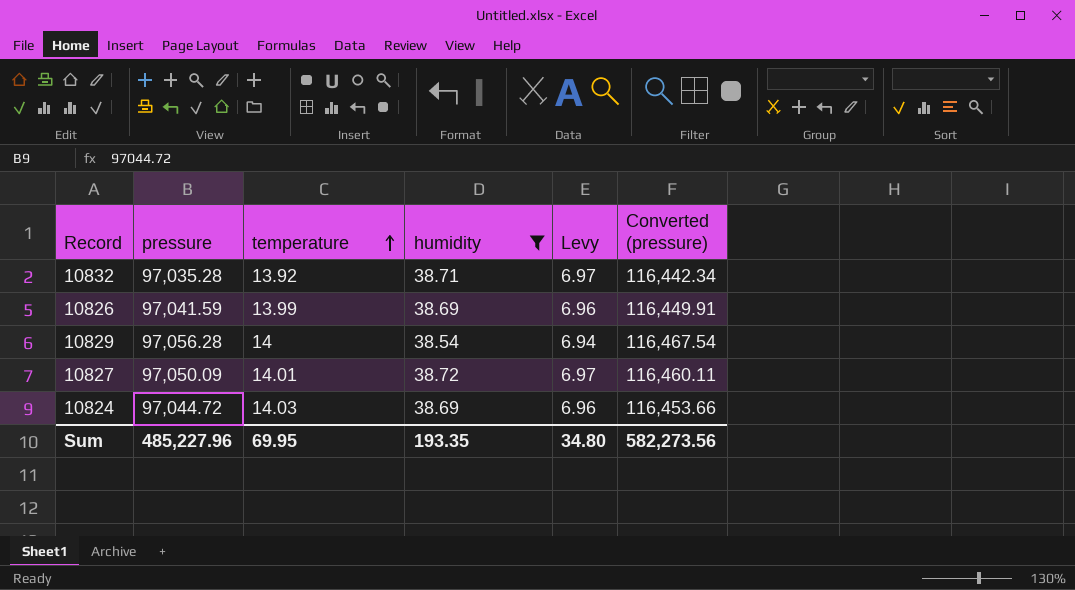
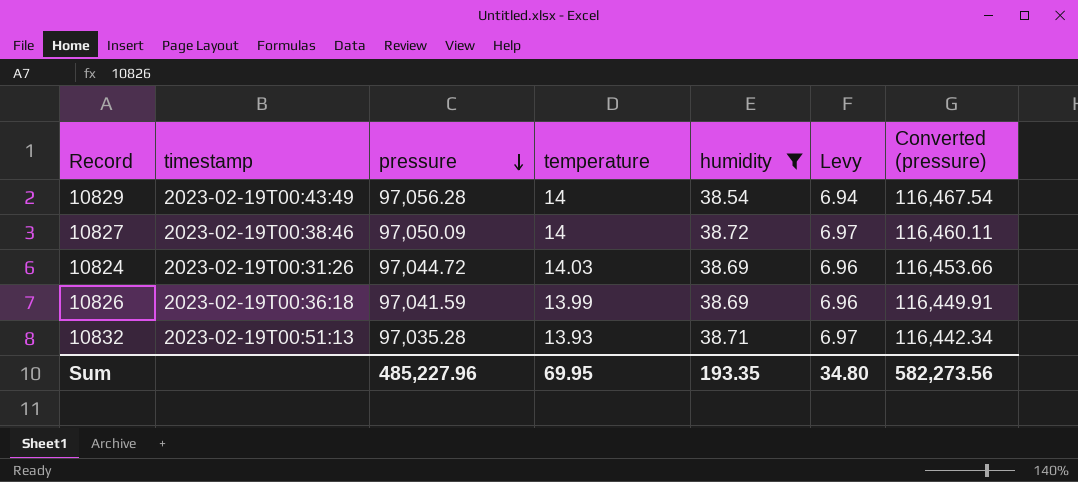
row order: temperature ascending -> pressure descending
column timestamp | position: none -> 2
10827 | temperature: 14.01 -> 14
10832 | temperature: 13.92 -> 13.93

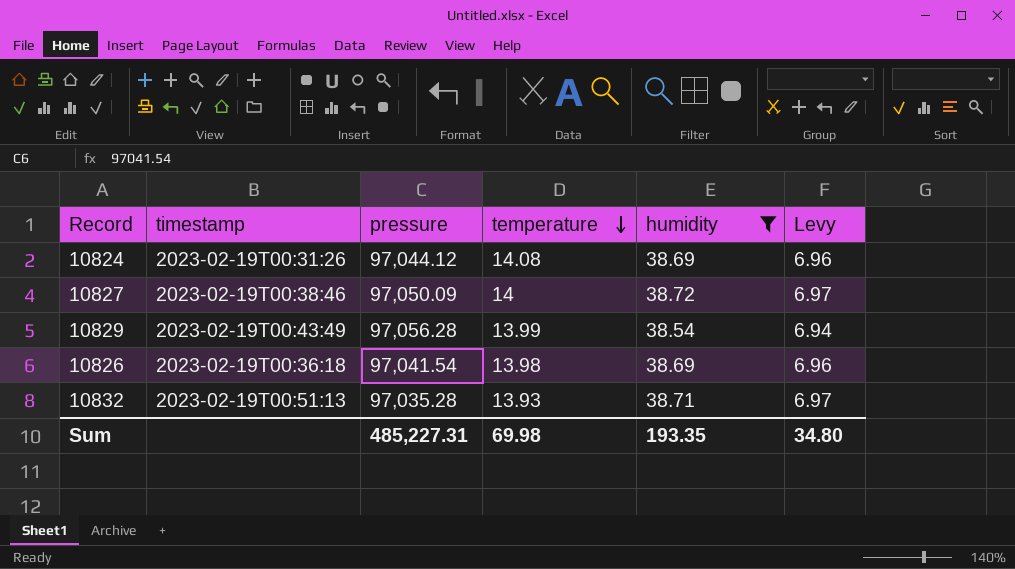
row order: pressure descending -> temperature descending
column Converted (pressure) | formula: [pressure] * 1.2 -> none
10824 | pressure: 97,044.72 -> 97,044.12
10824 | temperature: 14.03 -> 14.08
10829 | temperature: 14 -> 13.99
10826 | pressure: 97,041.59 -> 97,041.54
10826 | temperature: 13.99 -> 13.98
Sum | pressure: 485,227.96 -> 485,227.31
Sum | temperature: 69.95 -> 69.98

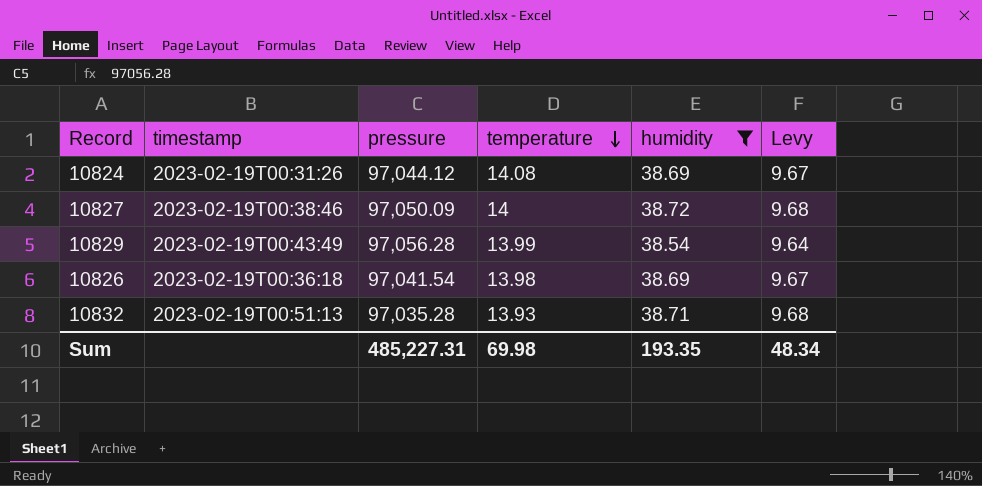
column Levy | formula: [humidity] * 0.18 -> [humidity] * 0.25
Sum | Levy: 34.80 -> 48.34

